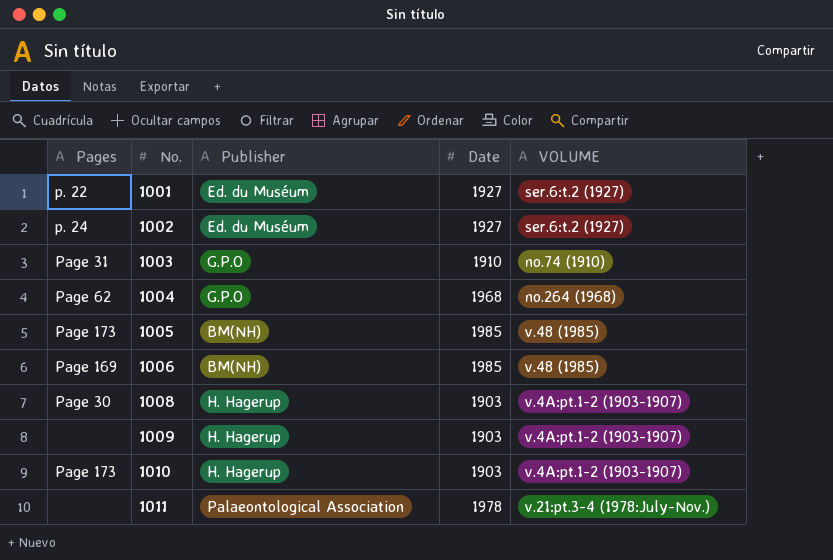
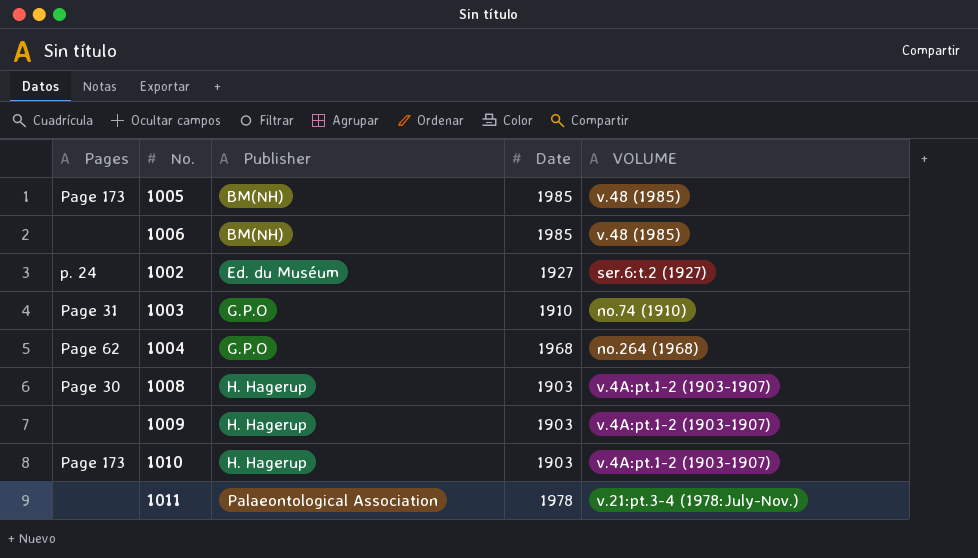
row order: No. ascending -> Publisher ascending
row 1001: p. 22 | Ed. du Muséum | 1927 | ser.6:t.2 (1927) -> none
1006 | Pages: Page 169 -> none

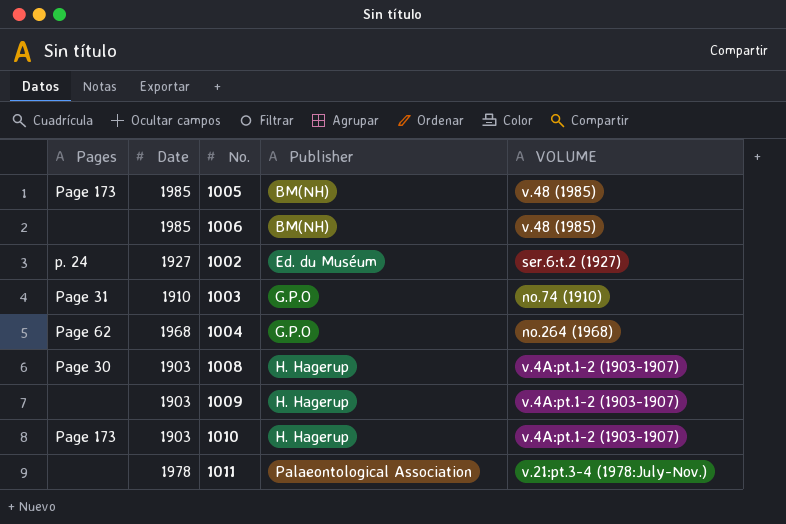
column Date | position: 4 -> 2

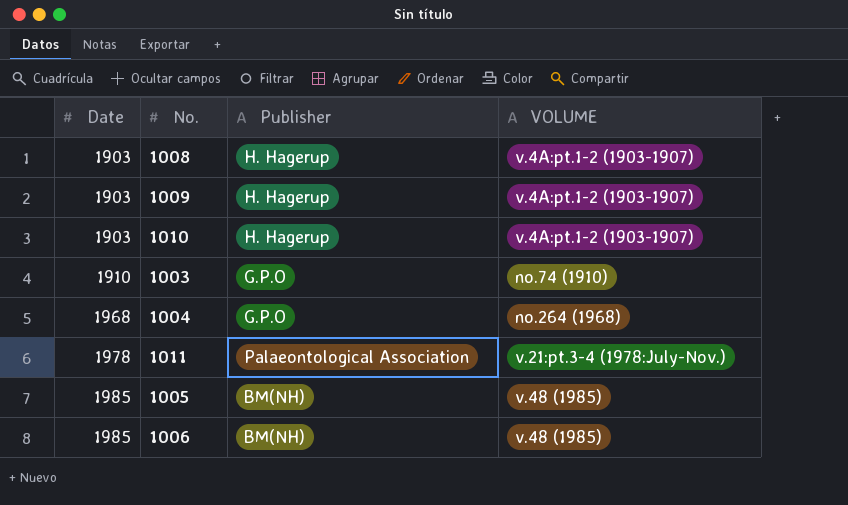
row order: Publisher ascending -> Date ascending
column Pages | position: 1 -> none
row 1002: p. 24 | 1927 | Ed. du Muséum | ser.6:t.2 (1927) -> none

